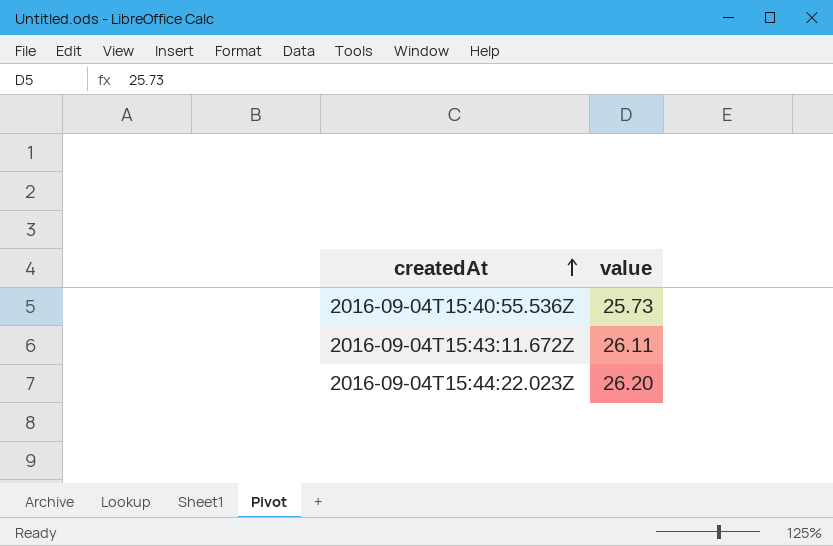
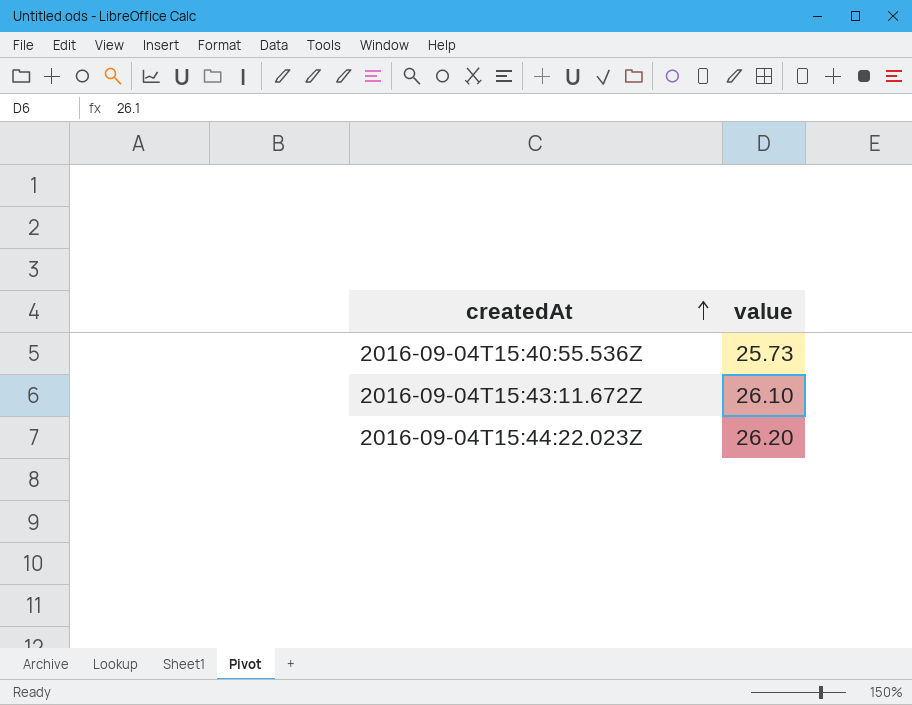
2016-09-04T15:43:11.672Z | value: 26.11 -> 26.10

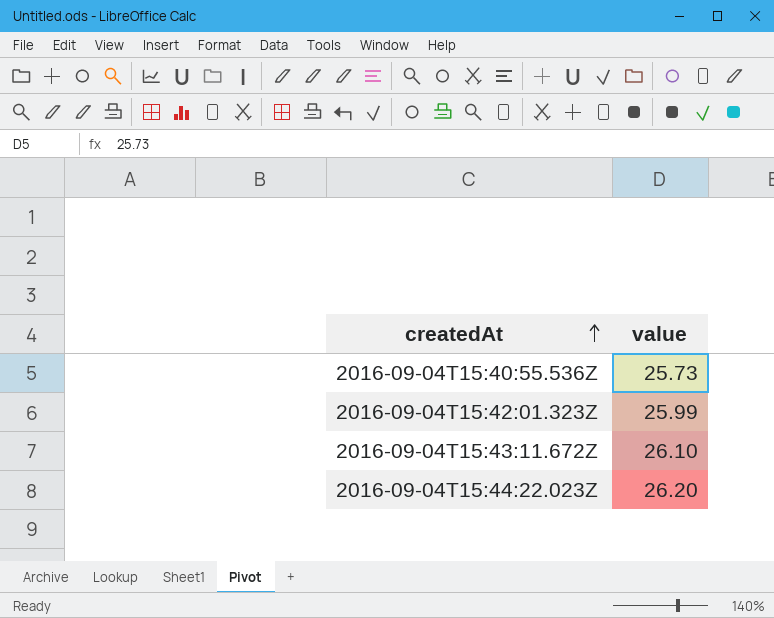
row 2016-09-04T15:42:01.323Z: none -> 25.99

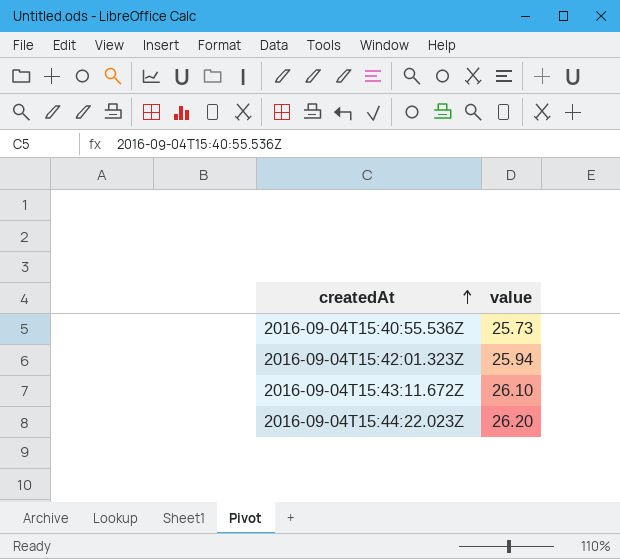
2016-09-04T15:42:01.323Z | value: 25.99 -> 25.94

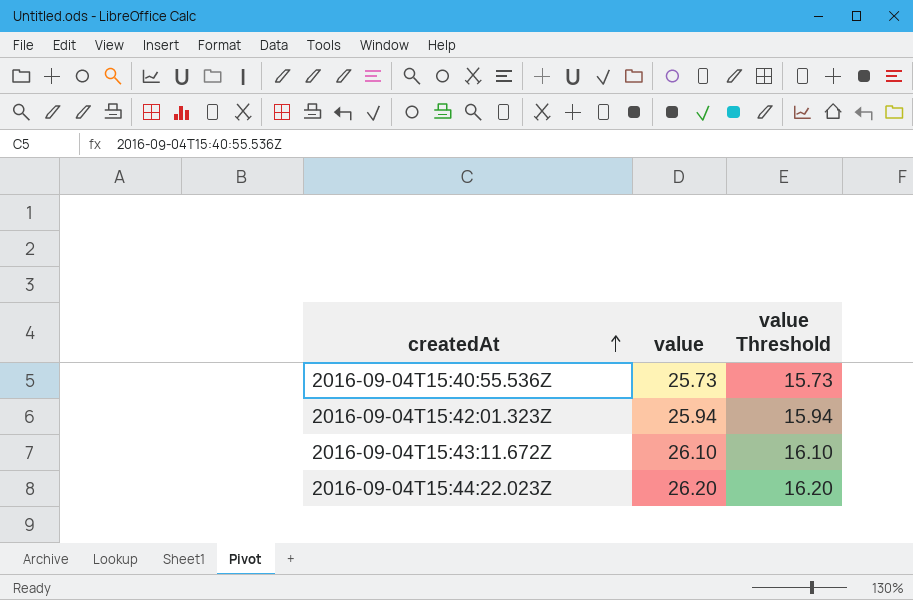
column value Threshold | formula: none -> [value] - 10

